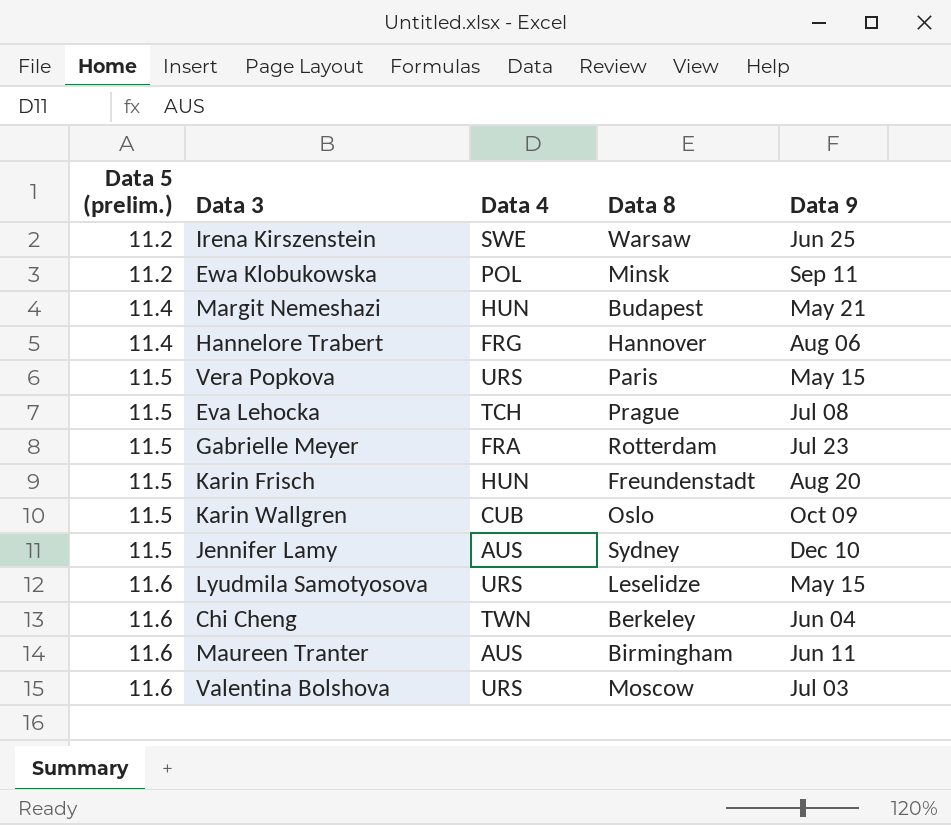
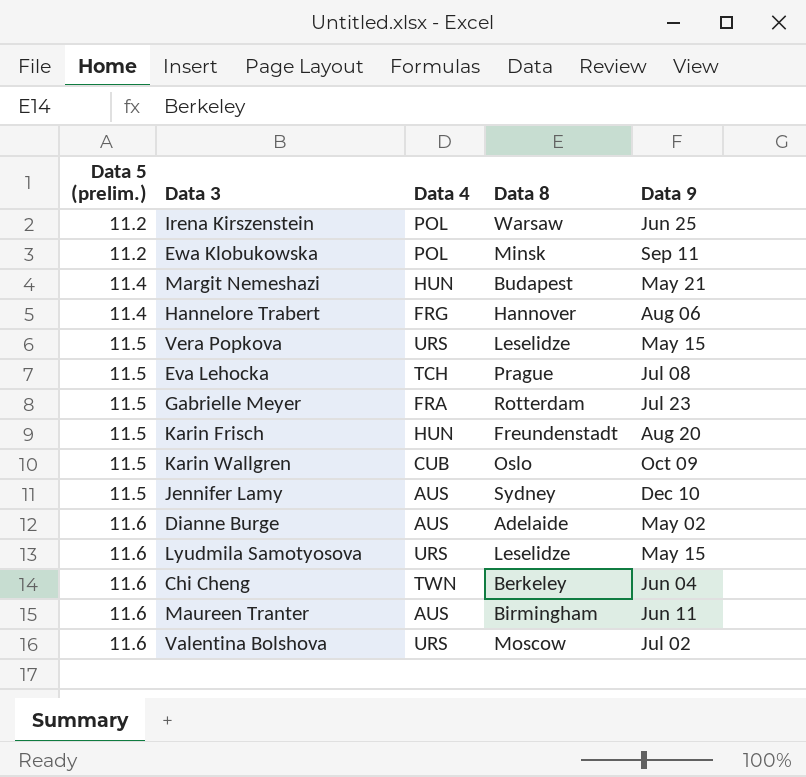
Irena Kirszenstein | Data 4: SWE -> POL
Vera Popkova | Data 8: Paris -> Leselidze
row Dianne Burge: none -> 11.6 | AUS | Adelaide | May 02
Valentina Bolshova | Data 9: Jul 03 -> Jul 02

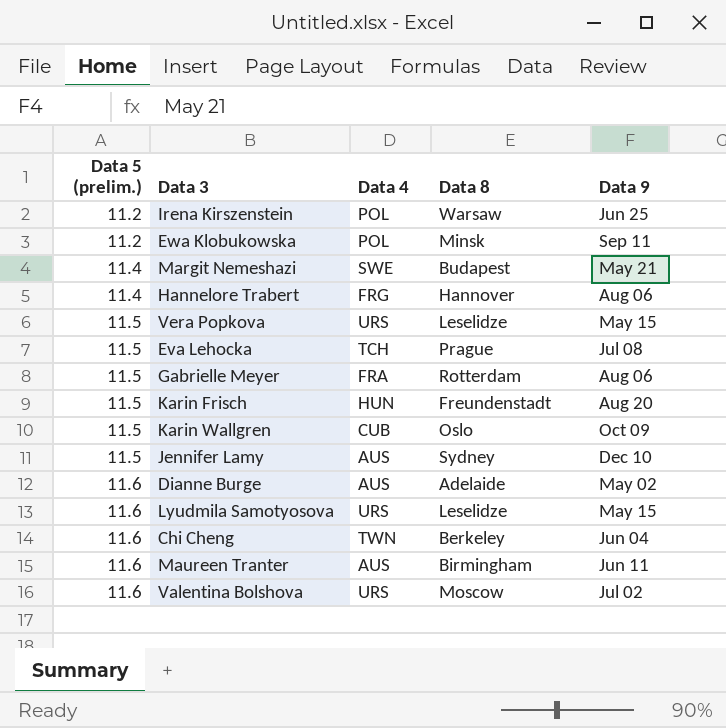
Margit Nemeshazi | Data 4: HUN -> SWE
Gabrielle Meyer | Data 9: Jul 23 -> Aug 06

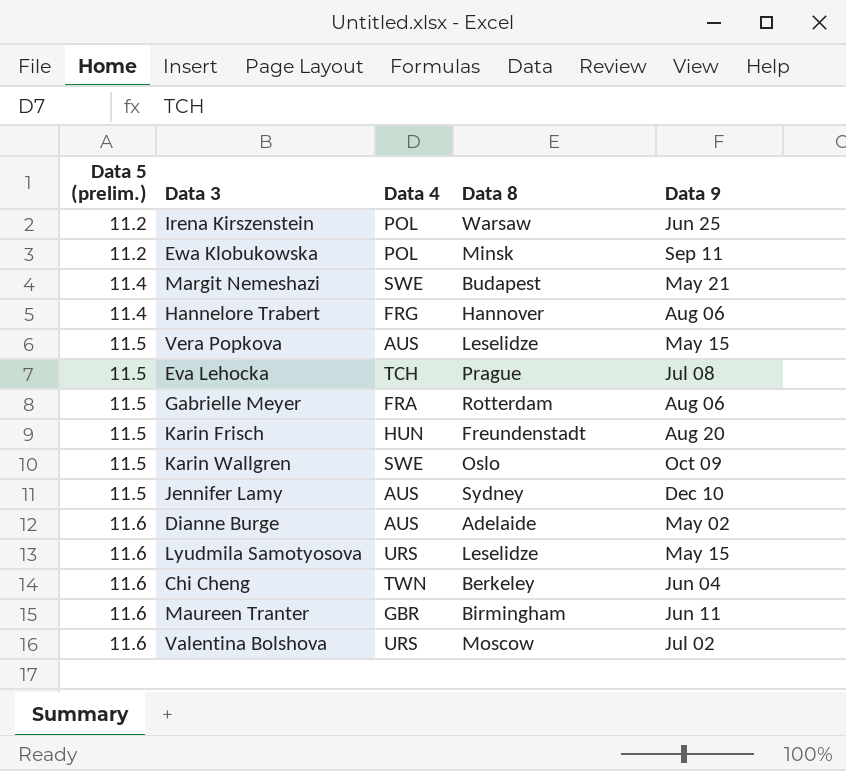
Vera Popkova | Data 4: URS -> AUS
Karin Wallgren | Data 4: CUB -> SWE
Maureen Tranter | Data 4: AUS -> GBR

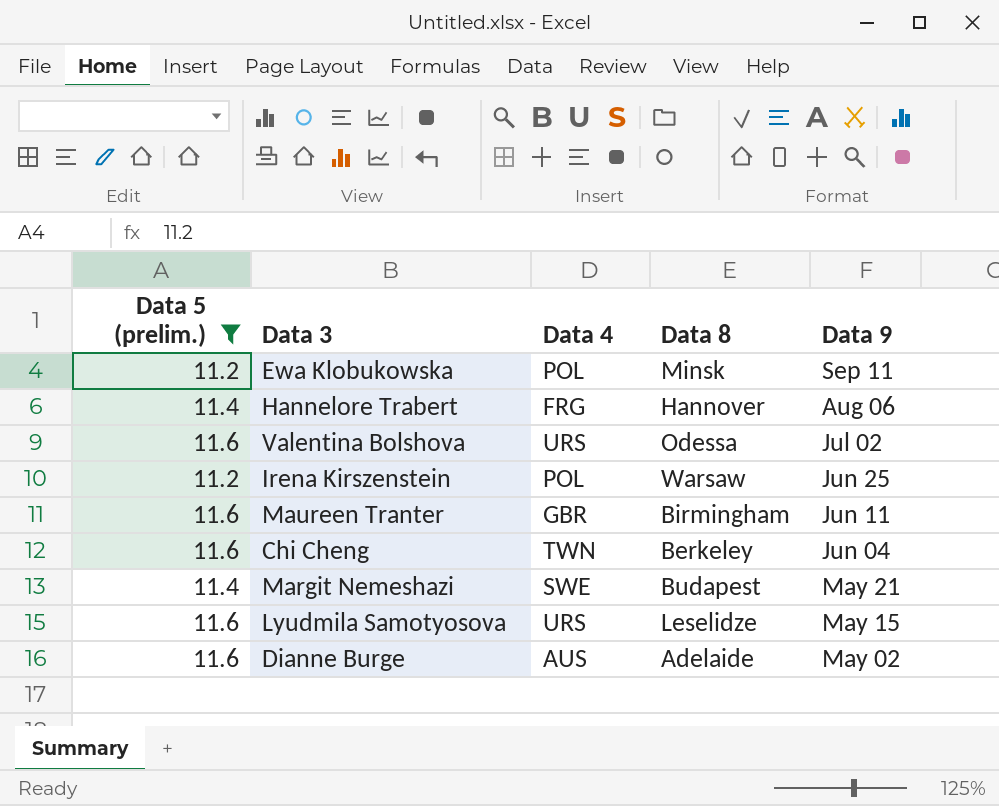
filter: none -> Data 5 (prelim.) != 11.5
row order: Data 5 (prelim.) ascending -> Data 9 descending
Valentina Bolshova | Data 8: Moscow -> Odessa

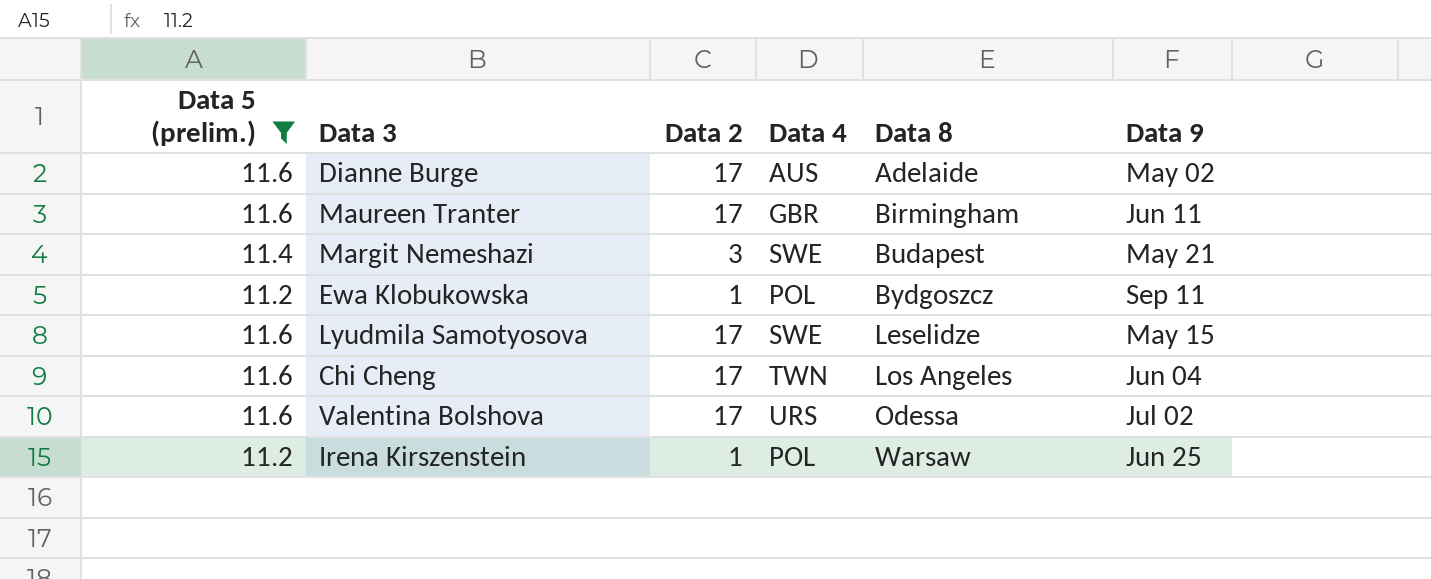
row order: Data 9 descending -> Data 8 ascending
column Data 2 | position: none -> 3
row Hannelore Trabert: 11.4 | FRG | Hannover | Aug 06 -> none
Ewa Klobukowska | Data 8: Minsk -> Bydgoszcz
Lyudmila Samotyosova | Data 4: URS -> SWE
Chi Cheng | Data 8: Berkeley -> Los Angeles

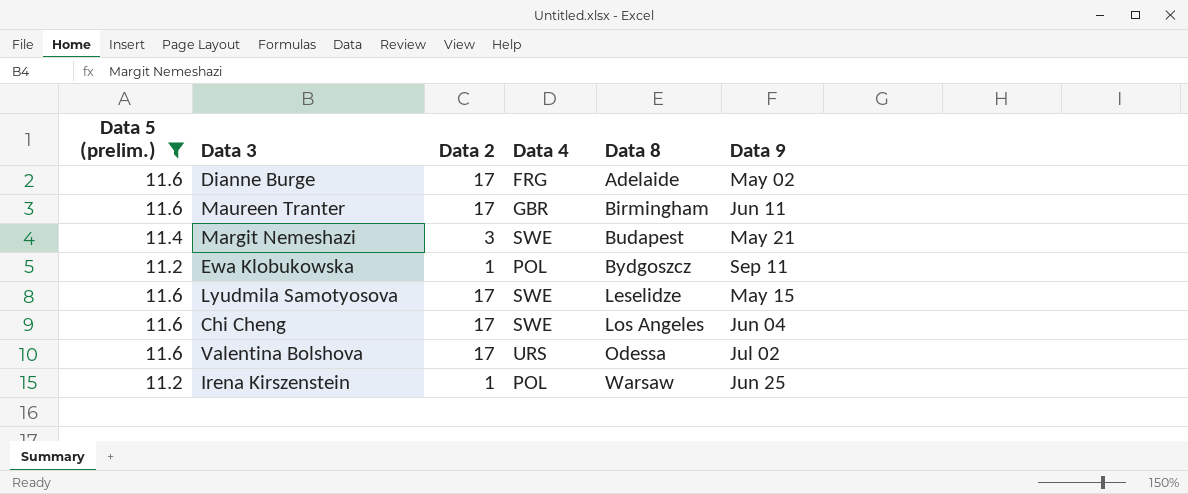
Dianne Burge | Data 4: AUS -> FRG
Chi Cheng | Data 4: TWN -> SWE

